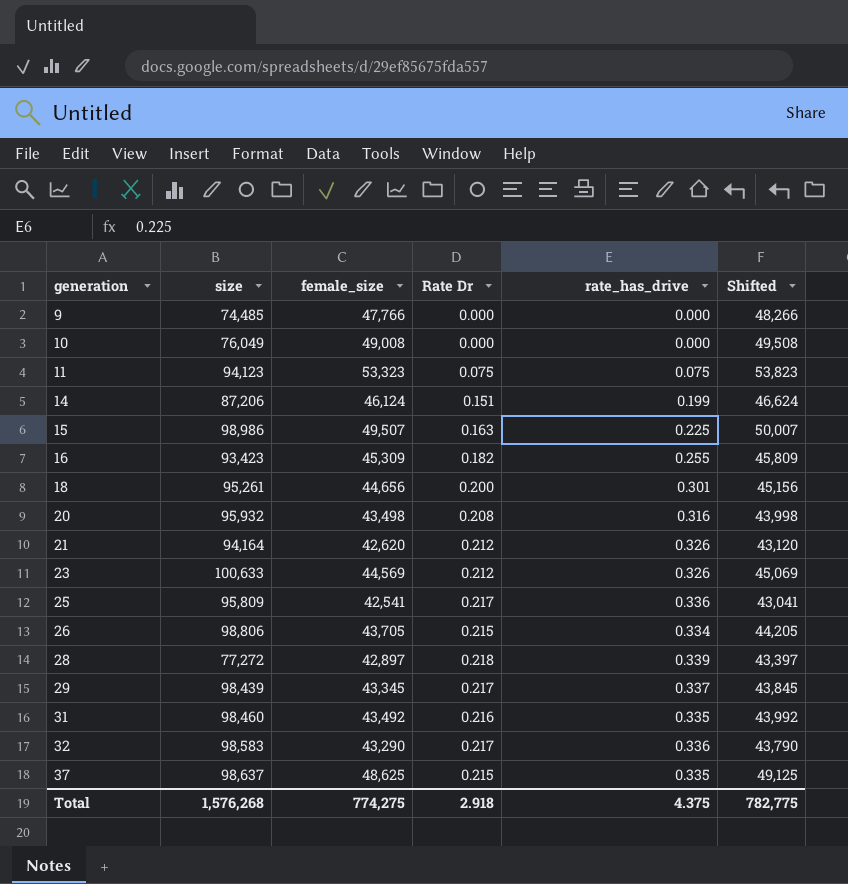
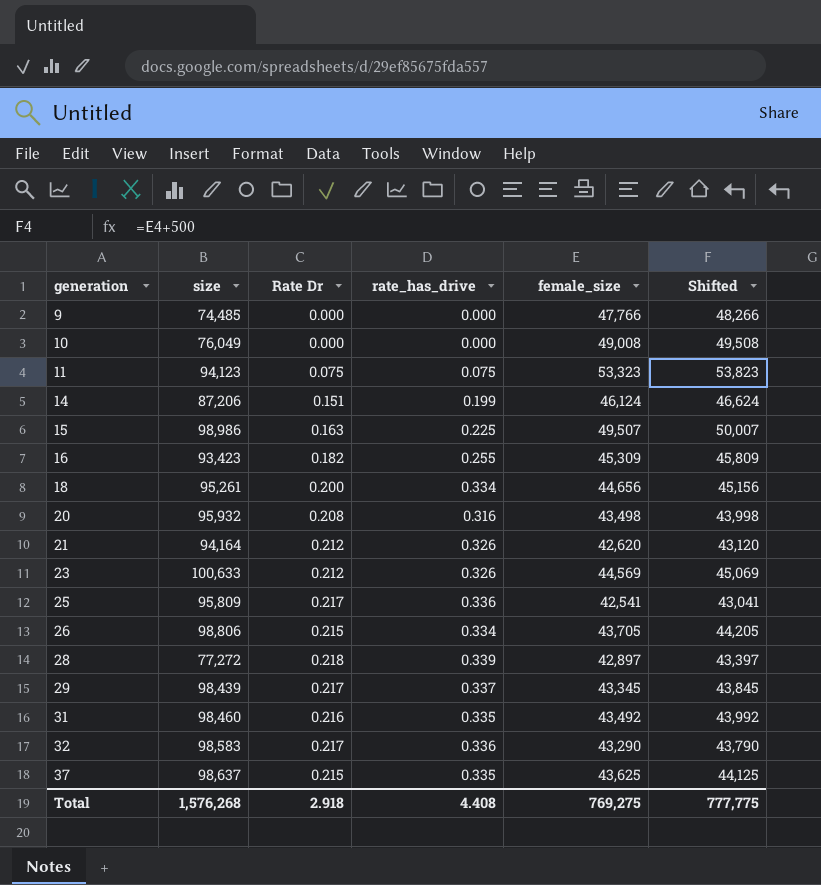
column female_size | position: 3 -> 5
18 | rate_has_drive: 0.301 -> 0.334
37 | female_size: 48,625 -> 43,625
37 | Shifted: 49,125 -> 44,125
Total | rate_has_drive: 4.375 -> 4.408
Total | female_size: 774,275 -> 769,275
Total | Shifted: 782,775 -> 777,775

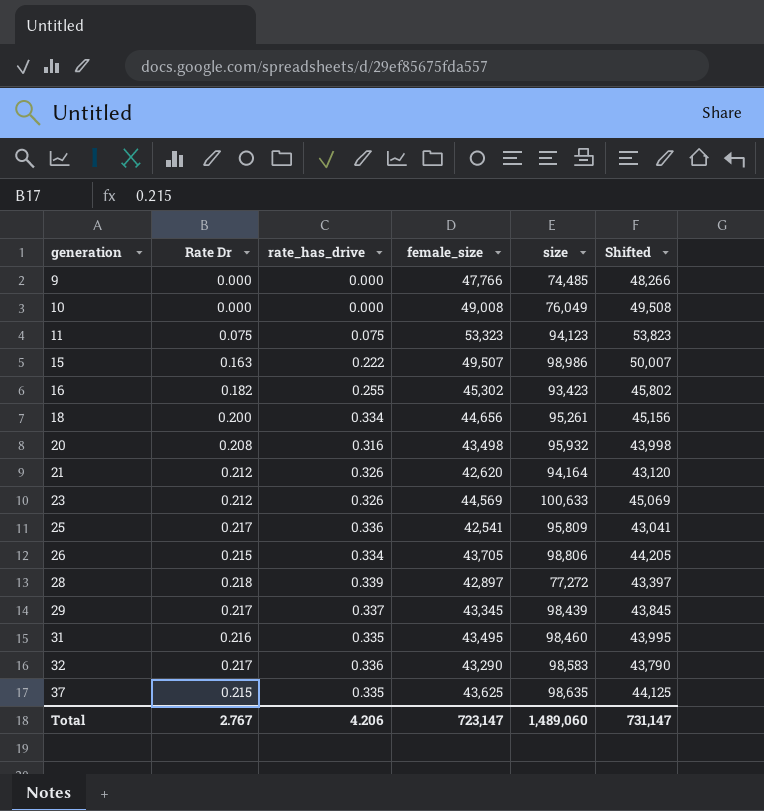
column size | position: 2 -> 5
row 14: 87,206 | 0.151 | 0.199 | 46,124 | 46,624 -> none
15 | rate_has_drive: 0.225 -> 0.222
16 | female_size: 45,309 -> 45,302
16 | Shifted: 45,809 -> 45,802
31 | female_size: 43,492 -> 43,495
31 | Shifted: 43,992 -> 43,995
37 | size: 98,637 -> 98,635
Total | Rate Dr: 2.918 -> 2.767
Total | rate_has_drive: 4.408 -> 4.206
Total | female_size: 769,275 -> 723,147
Total | size: 1,576,268 -> 1,489,060
Total | Shifted: 777,775 -> 731,147

